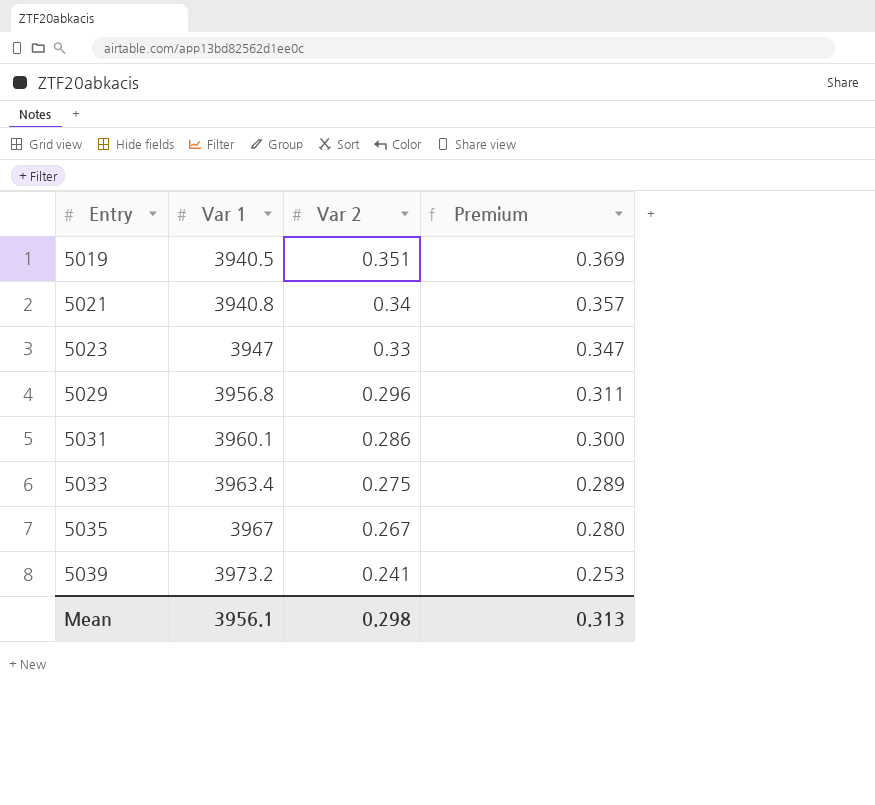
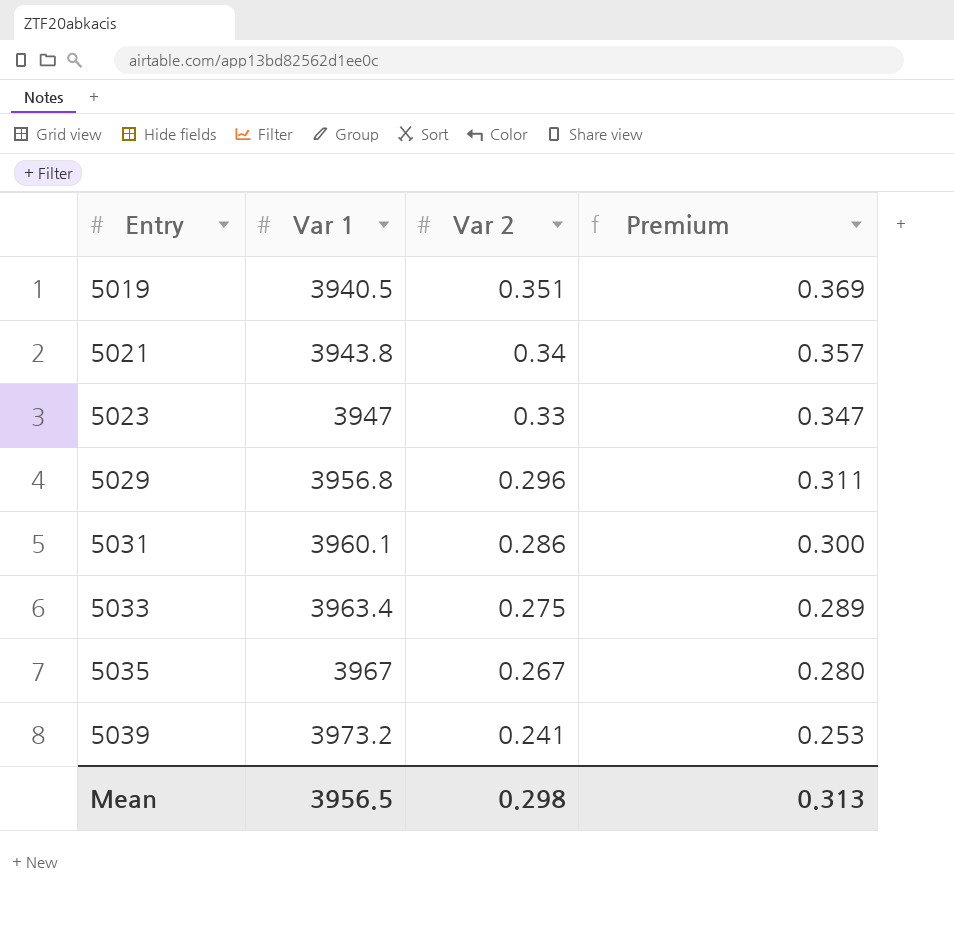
5021 | Var 1: 3940.8 -> 3943.8
Mean | Var 1: 3956.1 -> 3956.5

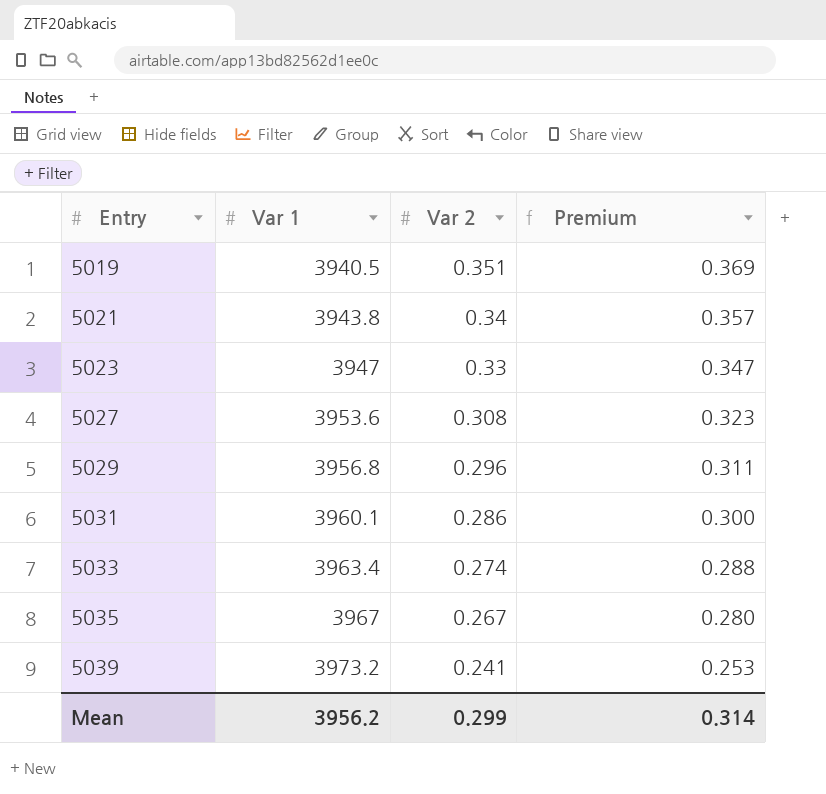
row 5027: none -> 3953.6 | 0.308 | 0.323
5033 | Var 2: 0.275 -> 0.274
5033 | Premium: 0.289 -> 0.288
Mean | Var 1: 3956.5 -> 3956.2
Mean | Var 2: 0.298 -> 0.299
Mean | Premium: 0.313 -> 0.314

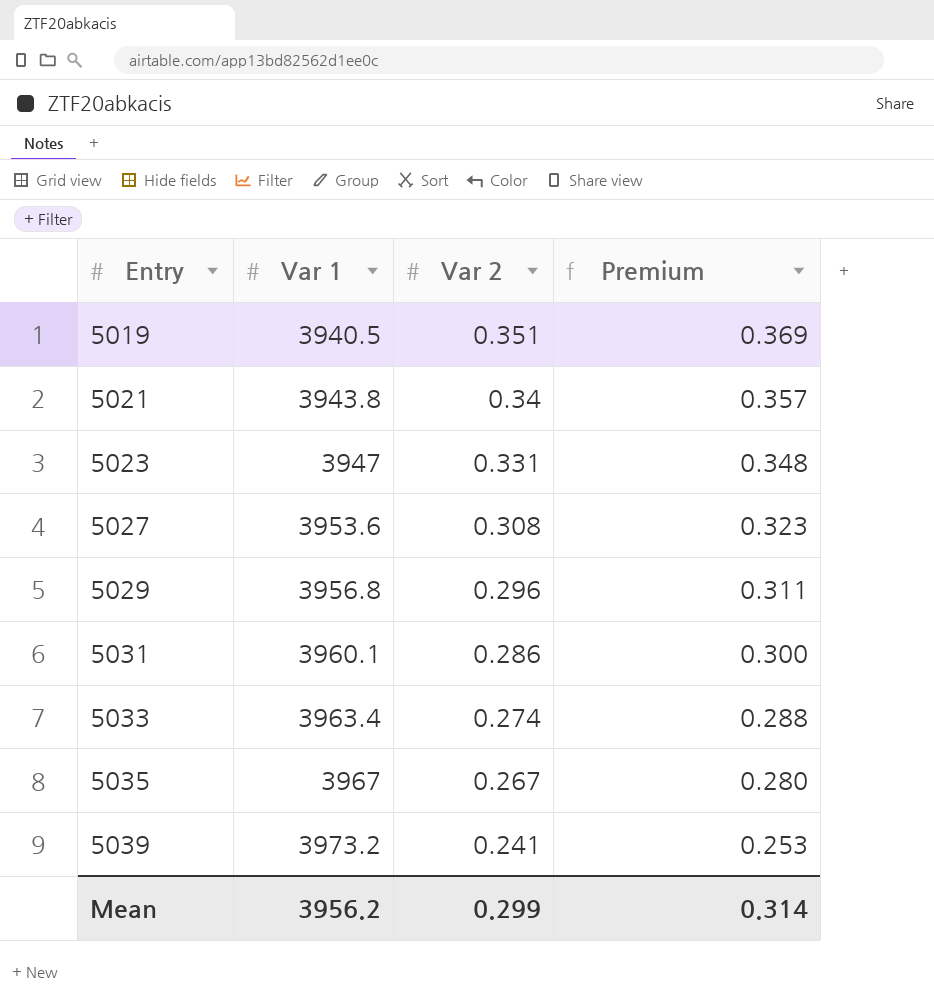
5023 | Var 2: 0.33 -> 0.331
5023 | Premium: 0.347 -> 0.348

